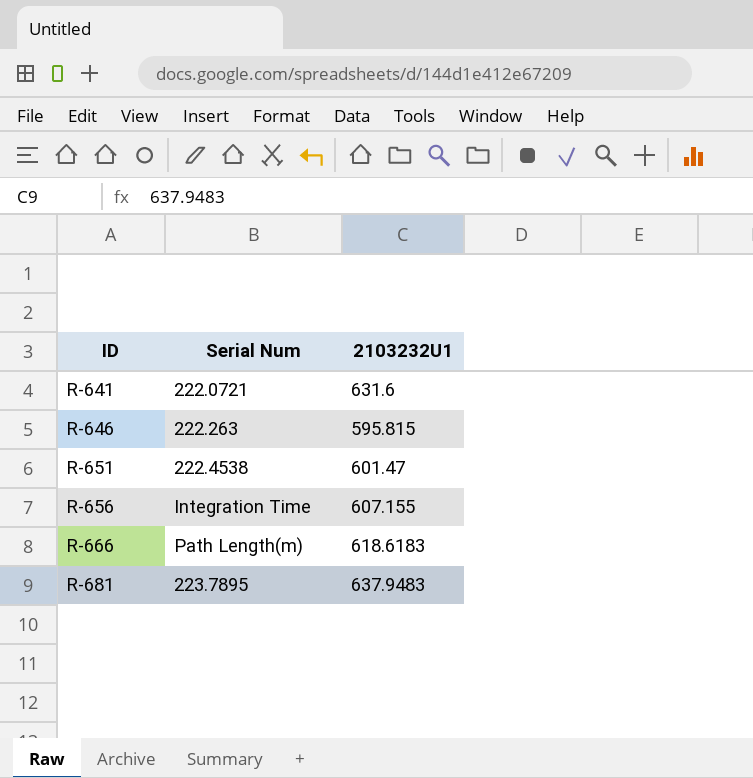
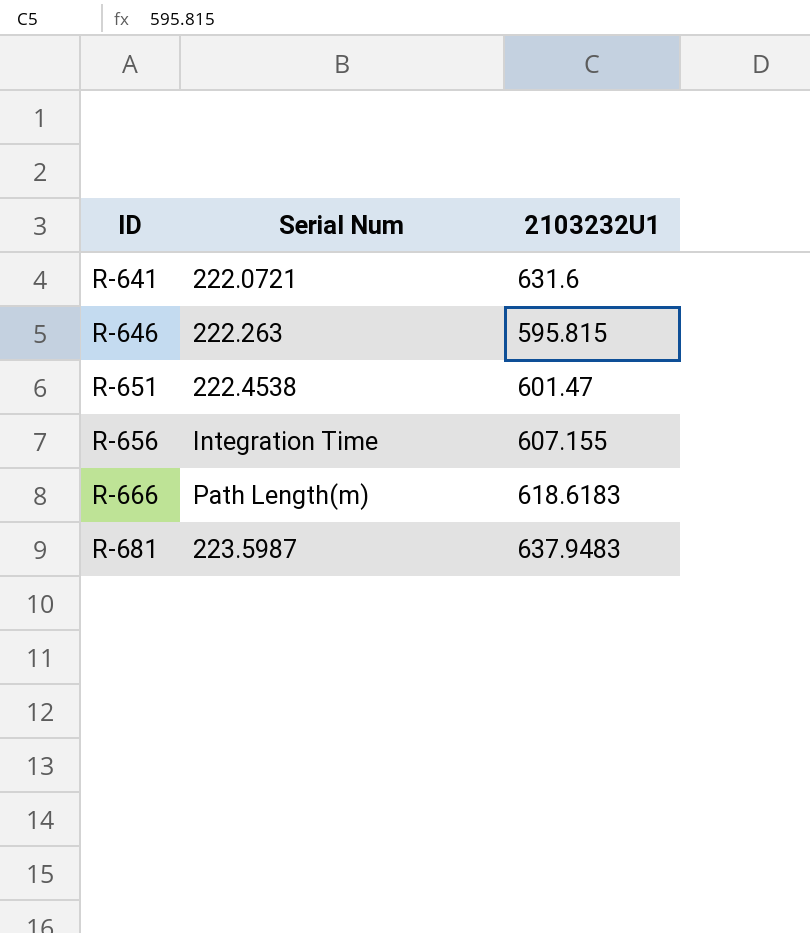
R-681 | Serial Num: 223.7895 -> 223.5987

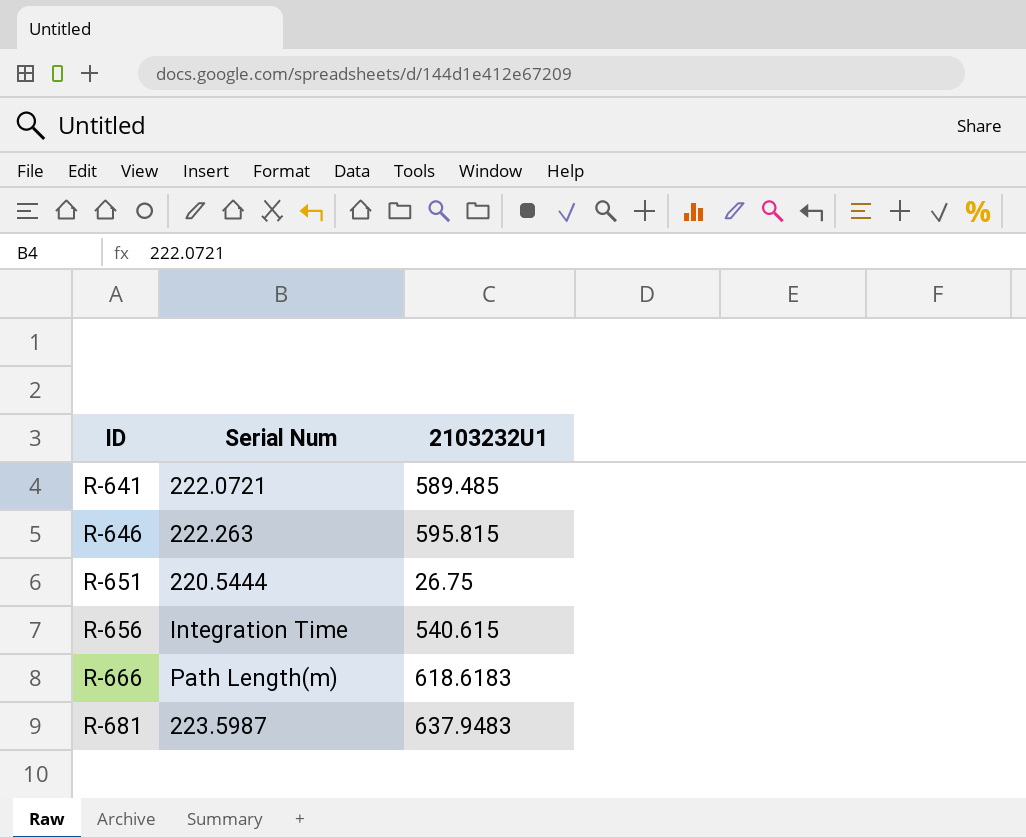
R-641 | 2103232U1: 631.6 -> 589.485
R-651 | Serial Num: 222.4538 -> 220.5444
R-651 | 2103232U1: 601.47 -> 26.75
R-656 | 2103232U1: 607.155 -> 540.615

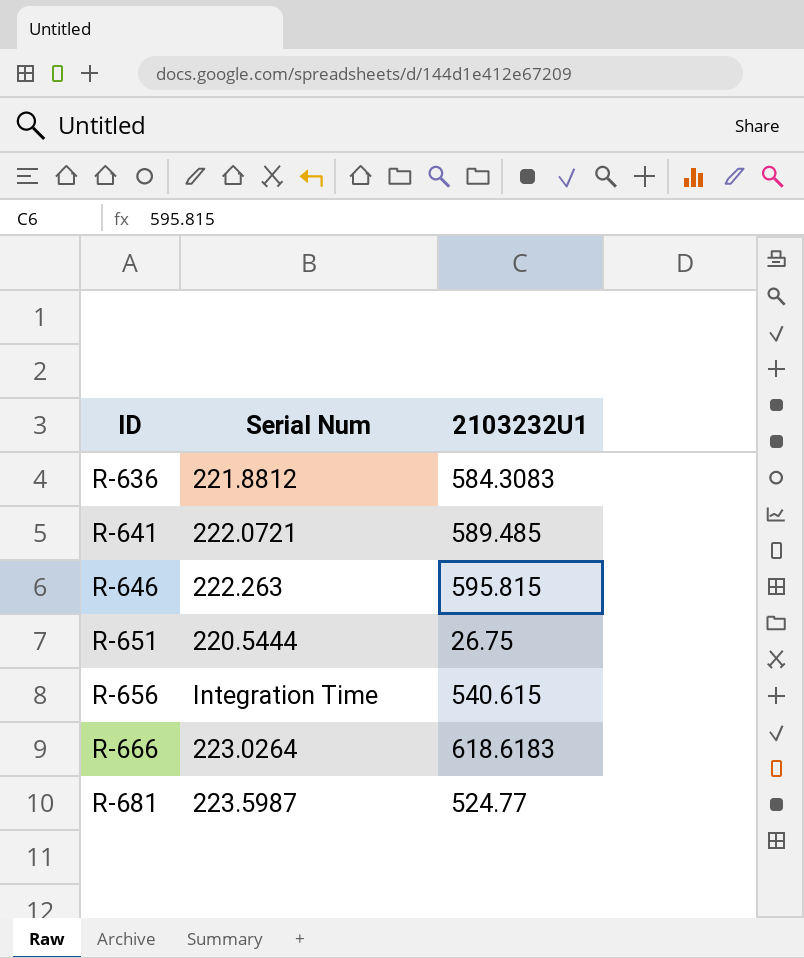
row R-636: none -> 221.8812 | 584.3083
R-666 | Serial Num: Path Length(m) -> 223.0264
R-681 | 2103232U1: 637.9483 -> 524.77

